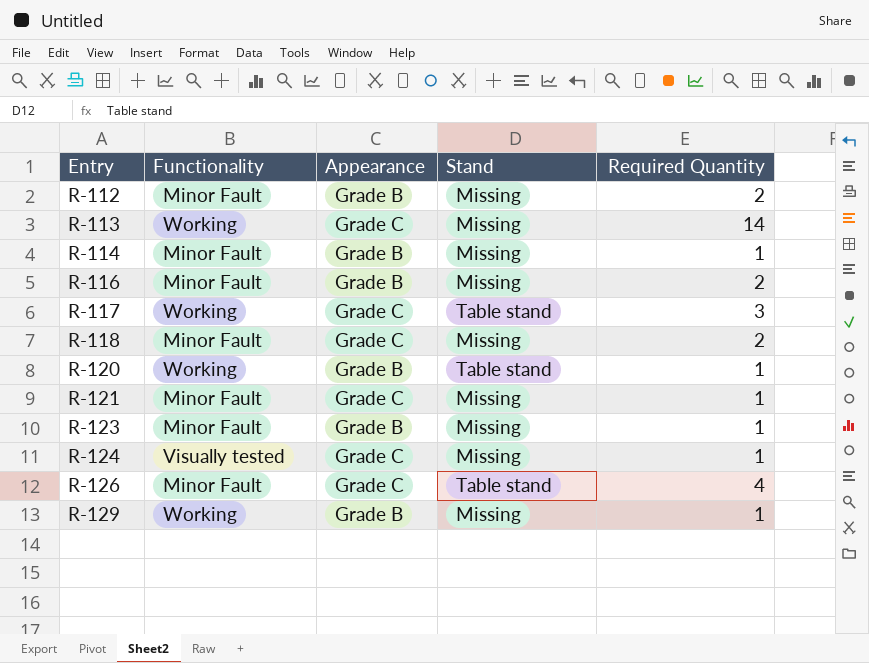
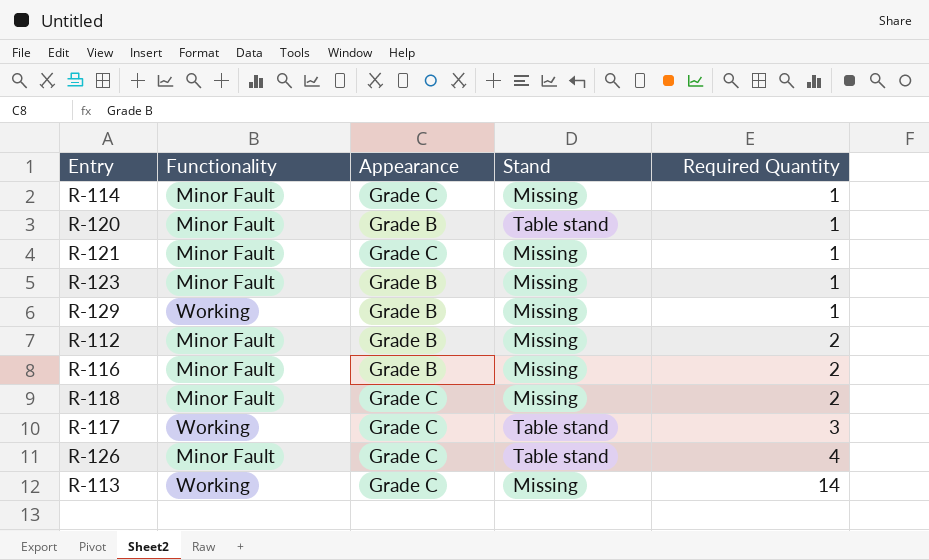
row order: Entry ascending -> Required Quantity ascending
row R-124: Visually tested | Grade C | Missing | 1 -> none
R-114 | Appearance: Grade B -> Grade C
R-120 | Functionality: Working -> Minor Fault

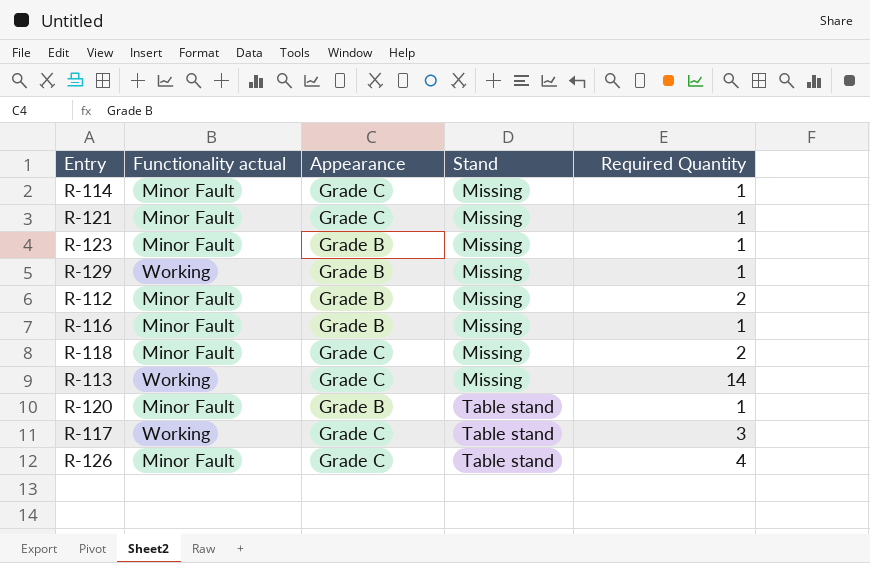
row order: Required Quantity ascending -> Stand ascending
column name: Functionality -> Functionality actual
R-116 | Required Quantity: 2 -> 1

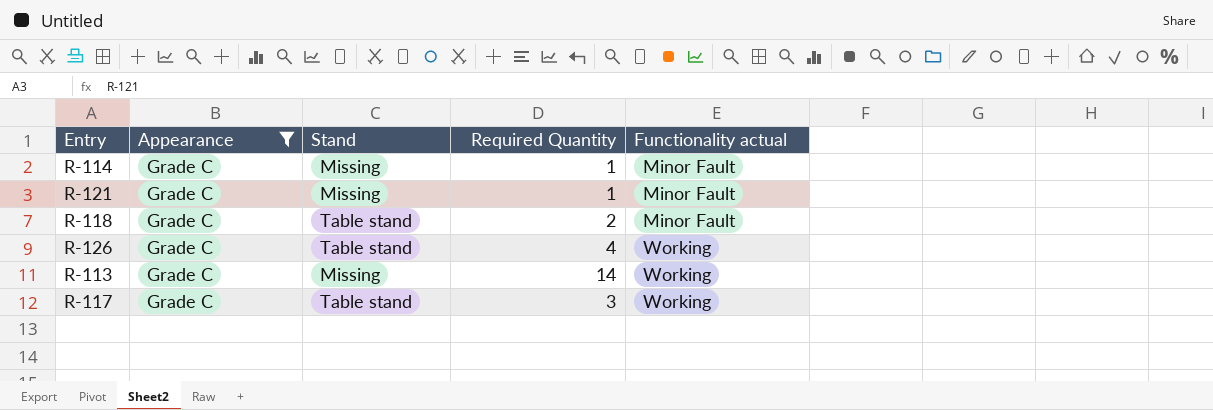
filter: none -> Appearance = Grade C
row order: Stand ascending -> Functionality actual ascending
column Functionality actual | position: 2 -> 5
R-118 | Stand: Missing -> Table stand
R-126 | Functionality actual: Minor Fault -> Working

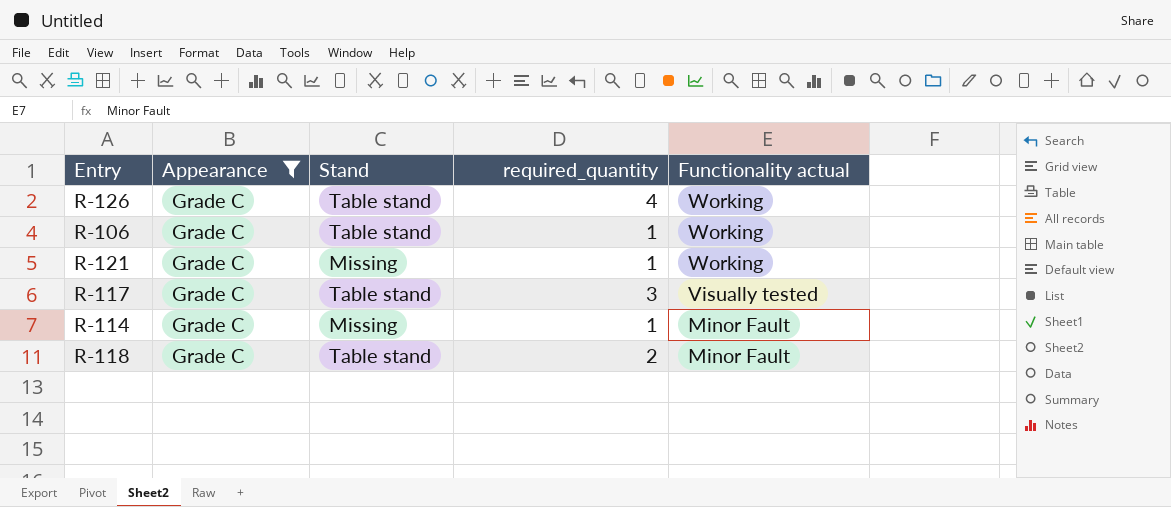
row order: Functionality actual ascending -> Functionality actual descending
column name: Required Quantity -> required_quantity
row R-113: Grade C | Missing | 14 | Working -> none
row R-106: none -> Grade C | Table stand | 1 | Working
R-121 | Functionality actual: Minor Fault -> Working
R-117 | Functionality actual: Working -> Visually tested

